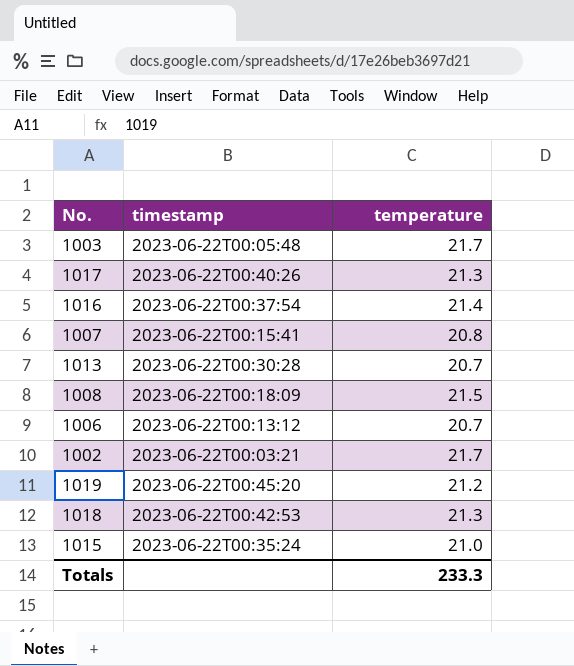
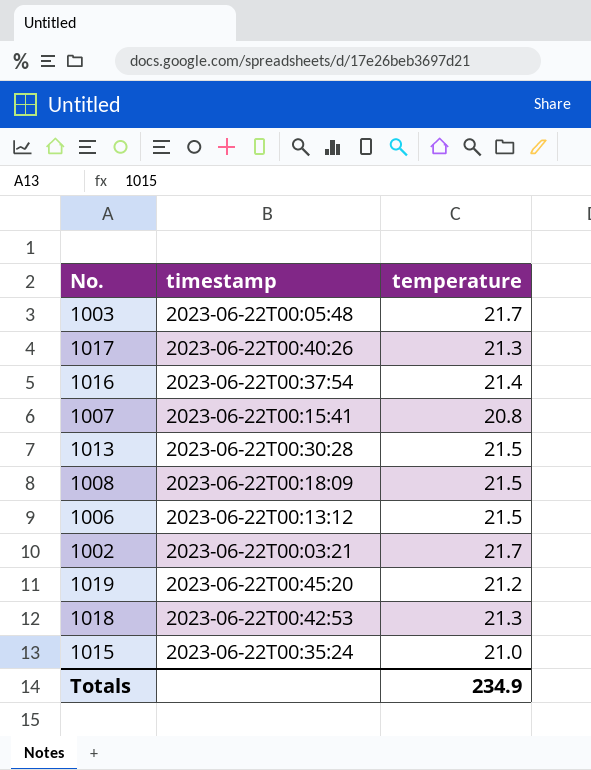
1013 | temperature: 20.7 -> 21.5
1006 | temperature: 20.7 -> 21.5
Totals | temperature: 233.3 -> 234.9

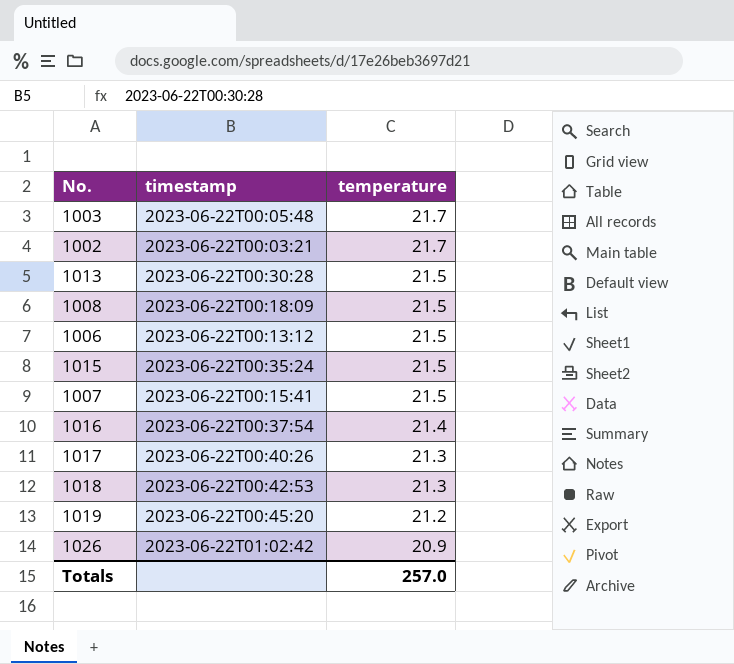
row order: none -> temperature descending
1015 | temperature: 21.0 -> 21.5
1007 | temperature: 20.8 -> 21.5
row 1026: none -> 2023-06-22T01:02:42 | 20.9
Totals | temperature: 234.9 -> 257.0

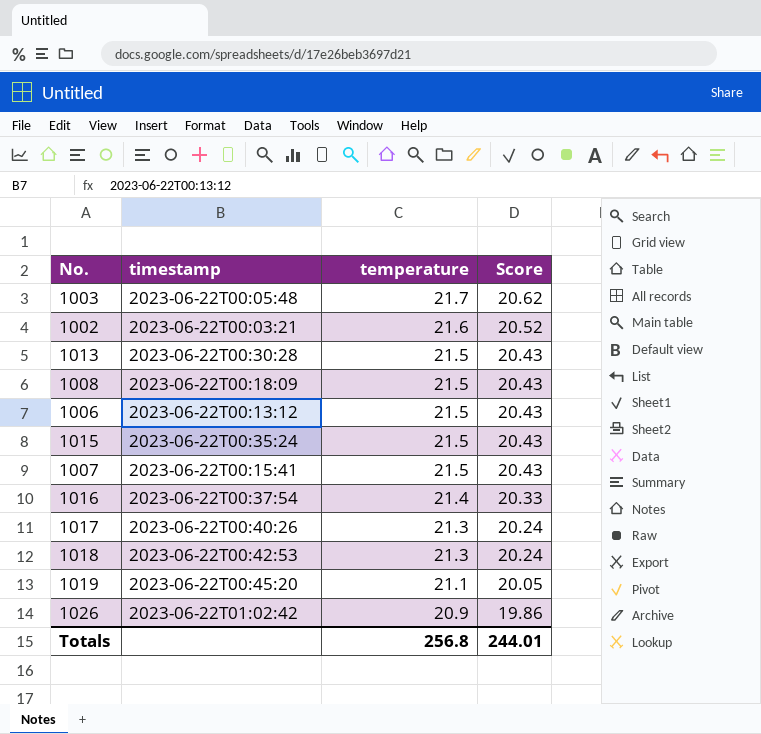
column Score | formula: none -> [temperature] * 0.95
1002 | temperature: 21.7 -> 21.6
1019 | temperature: 21.2 -> 21.1
Totals | temperature: 257.0 -> 256.8

